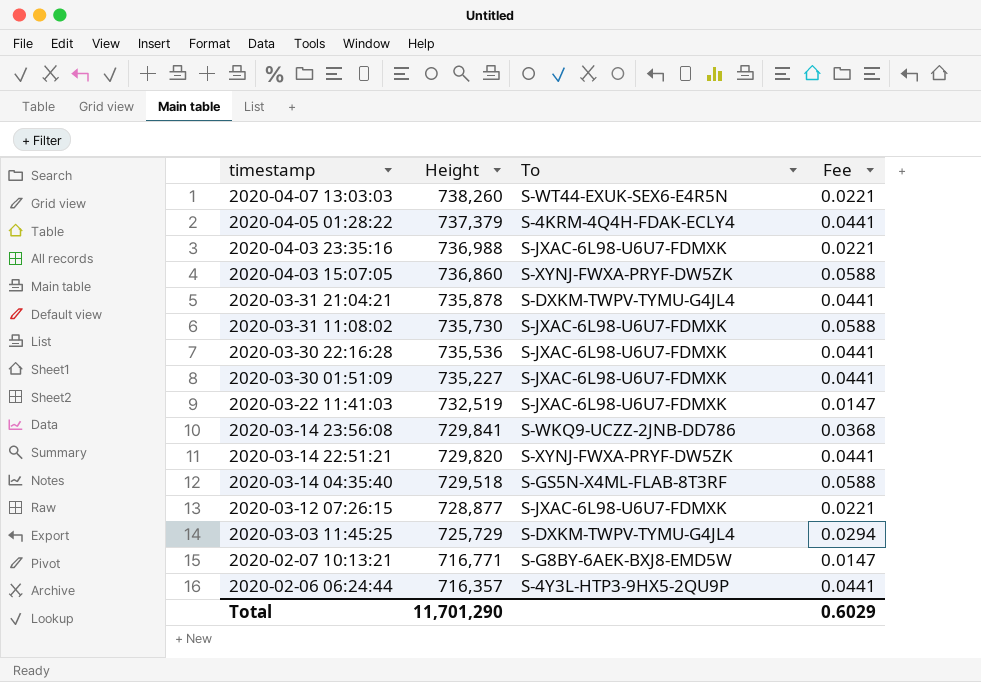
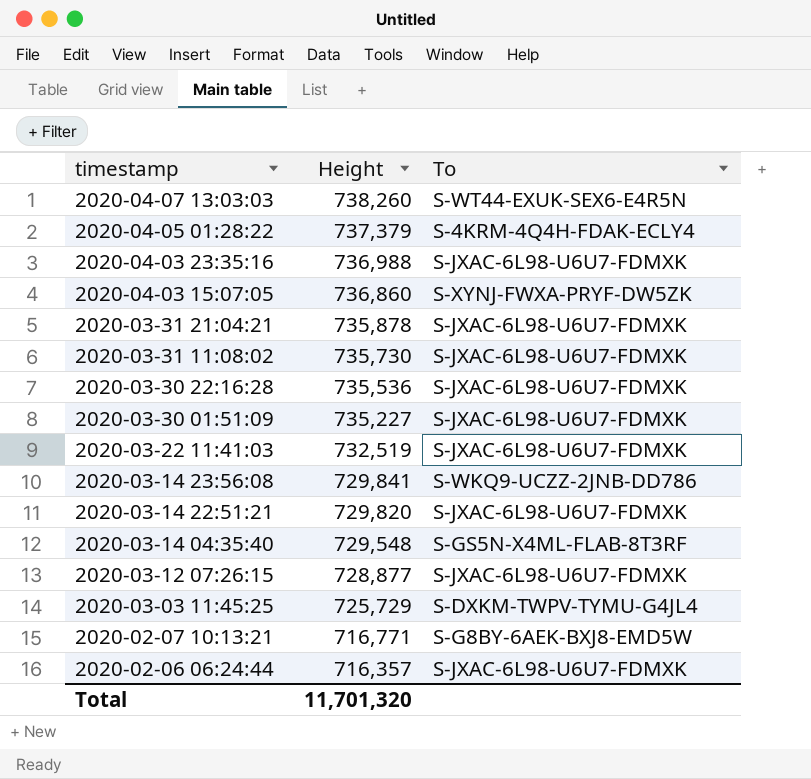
column Fee | position: 4 -> none
2020-03-31 21:04:21 | To: S-DXKM-TWPV-TYMU-G4JL4 -> S-JXAC-6L98-U6U7-FDMXK
2020-03-14 22:51:21 | To: S-XYNJ-FWXA-PRYF-DW5ZK -> S-JXAC-6L98-U6U7-FDMXK
2020-03-14 04:35:40 | Height: 729,518 -> 729,548
2020-02-06 06:24:44 | To: S-4Y3L-HTP3-9HX5-2QU9P -> S-JXAC-6L98-U6U7-FDMXK
Total | Height: 11,701,290 -> 11,701,320

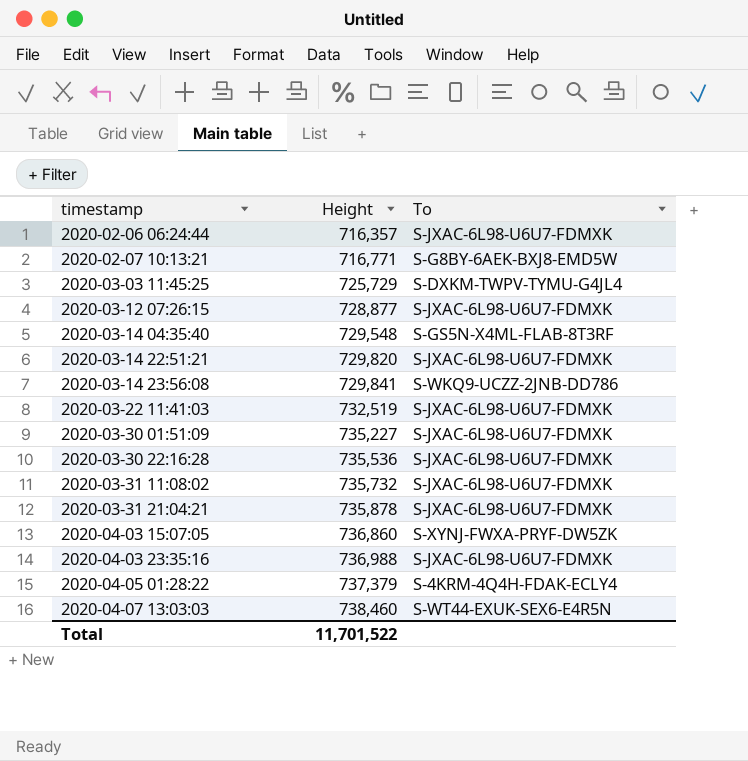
row order: timestamp descending -> timestamp ascending
2020-03-31 11:08:02 | Height: 735,730 -> 735,732
2020-04-07 13:03:03 | Height: 738,260 -> 738,460
Total | Height: 11,701,320 -> 11,701,522

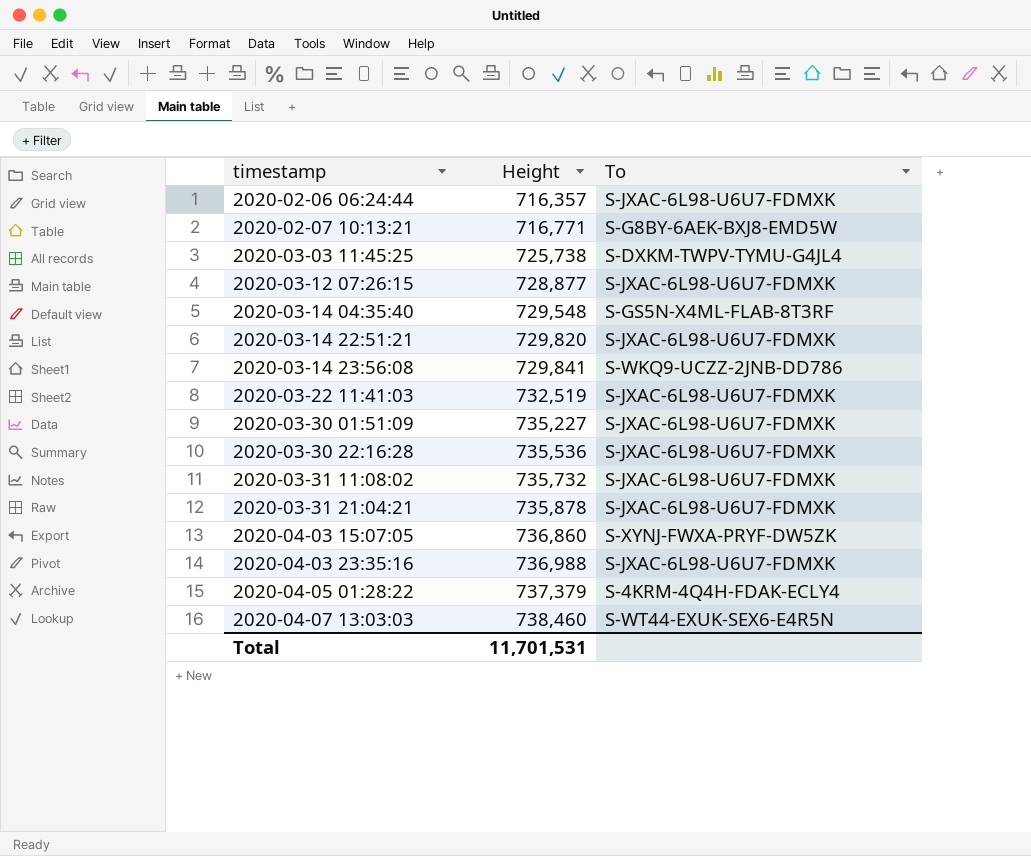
2020-03-03 11:45:25 | Height: 725,729 -> 725,738
Total | Height: 11,701,522 -> 11,701,531

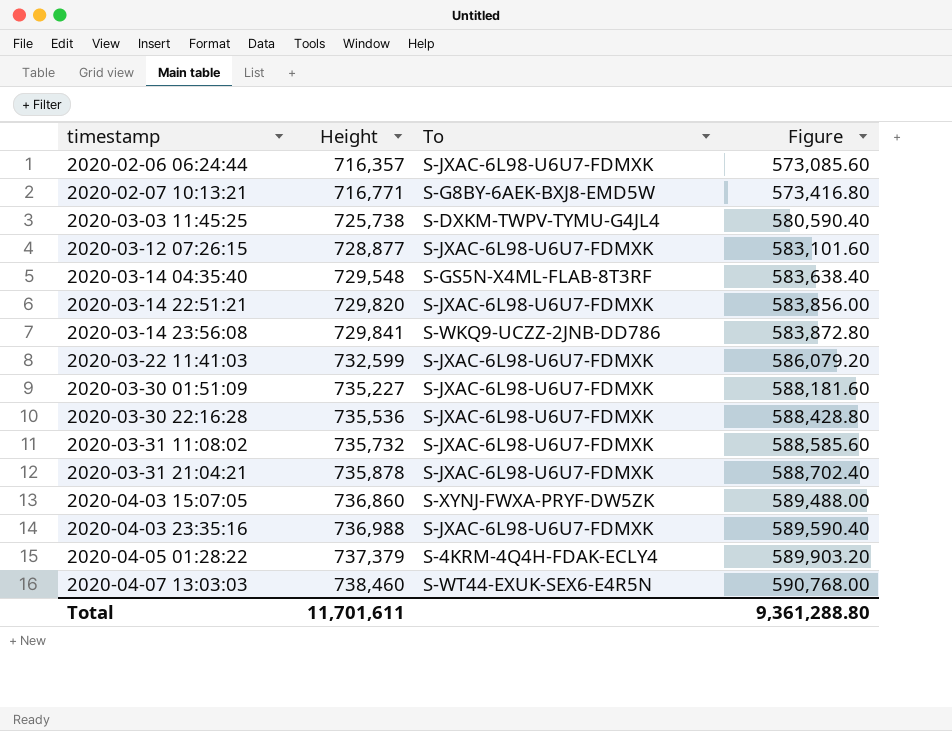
column Figure | formula: none -> [Height] * 0.8
2020-03-22 11:41:03 | Height: 732,519 -> 732,599
Total | Height: 11,701,531 -> 11,701,611

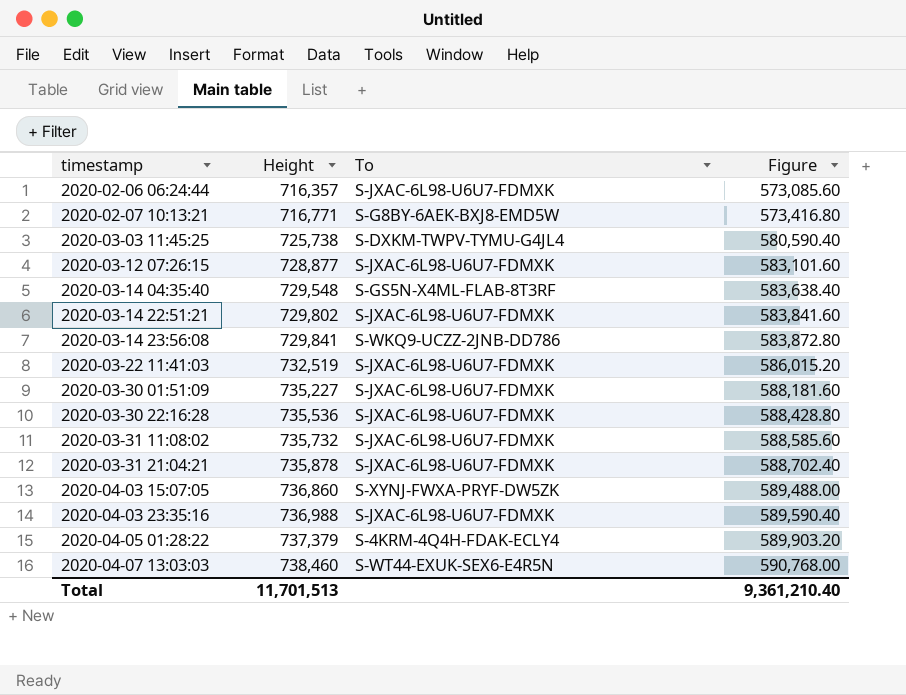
2020-03-14 22:51:21 | Height: 729,820 -> 729,802
2020-03-14 22:51:21 | Figure: 583,856.00 -> 583,841.60
2020-03-22 11:41:03 | Height: 732,599 -> 732,519
2020-03-22 11:41:03 | Figure: 586,079.20 -> 586,015.20
Total | Height: 11,701,611 -> 11,701,513
Total | Figure: 9,361,288.80 -> 9,361,210.40

